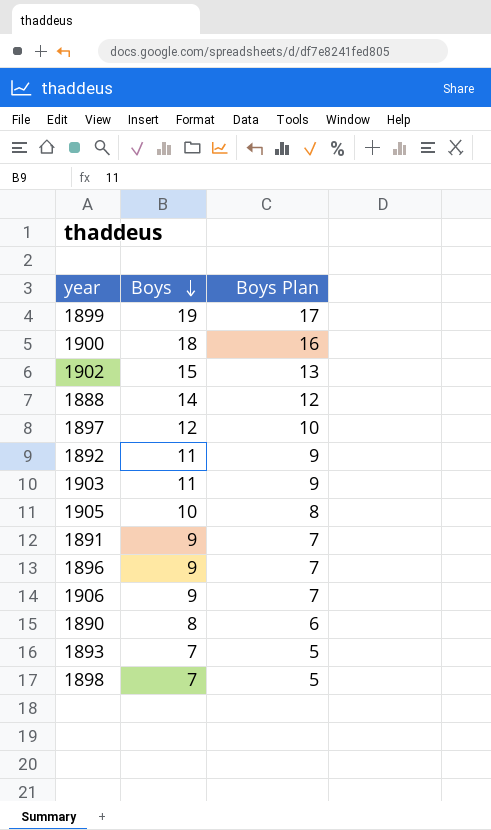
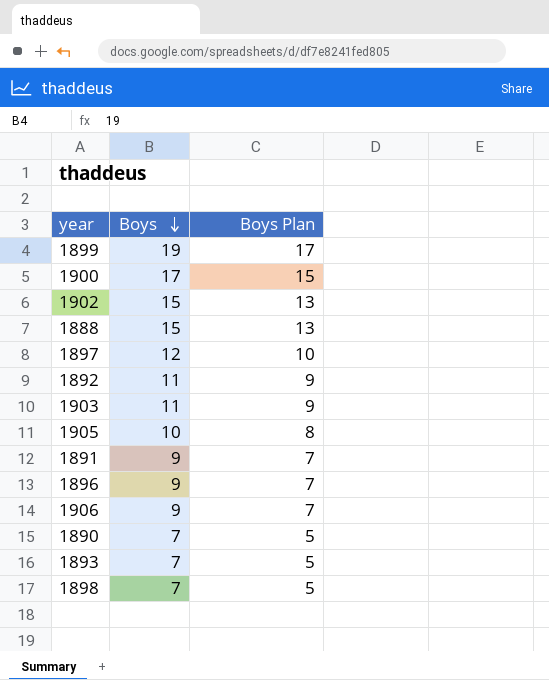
1900 | Boys: 18 -> 17
1900 | Boys Plan: 16 -> 15
1888 | Boys: 14 -> 15
1888 | Boys Plan: 12 -> 13
1890 | Boys: 8 -> 7
1890 | Boys Plan: 6 -> 5

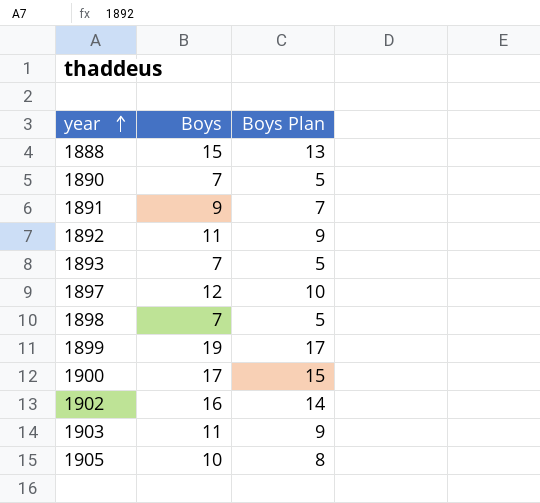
row order: Boys descending -> year ascending
row 1896: 9 | 7 -> none
row 1906: 9 | 7 -> none
1902 | Boys: 15 -> 16
1902 | Boys Plan: 13 -> 14

